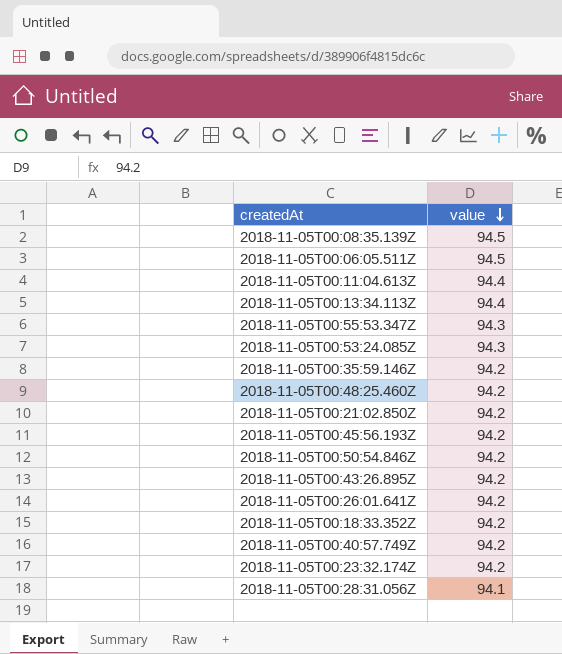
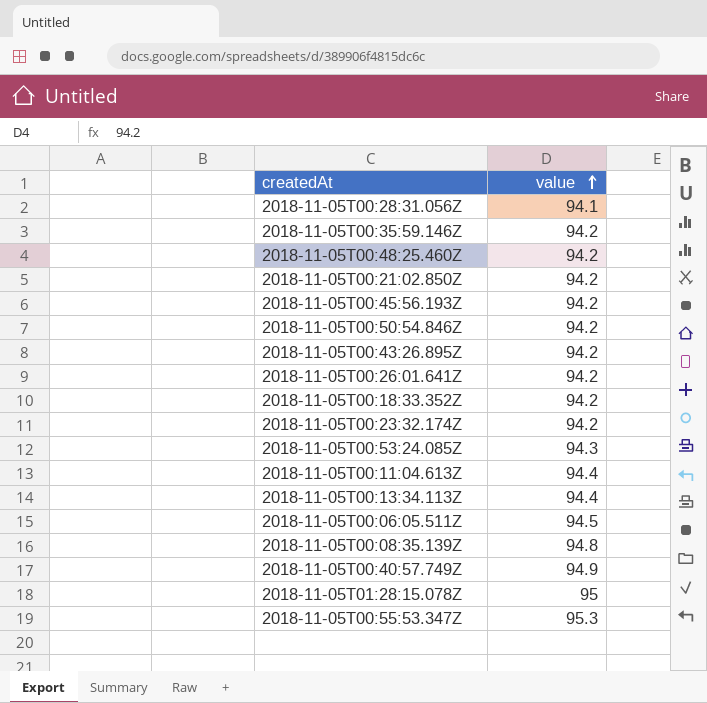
row order: value descending -> value ascending
2018-11-05T00:08:35.139Z | value: 94.5 -> 94.8
2018-11-05T00:40:57.749Z | value: 94.2 -> 94.9
row 2018-11-05T01:28:15.078Z: none -> 95
2018-11-05T00:55:53.347Z | value: 94.3 -> 95.3

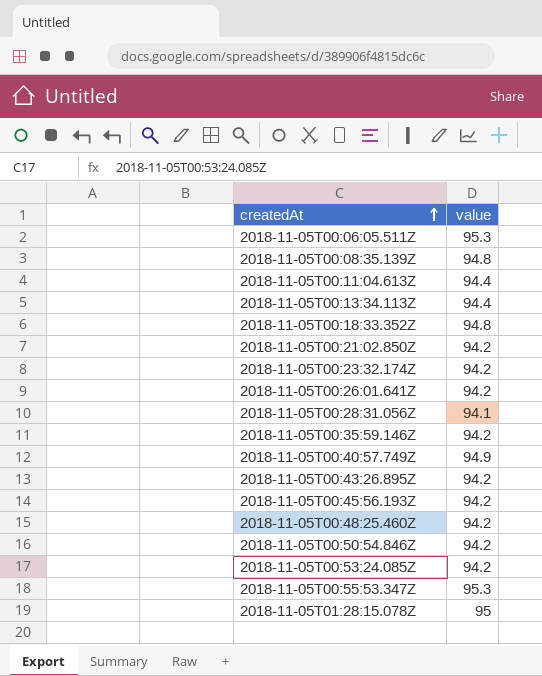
row order: value ascending -> createdAt ascending
2018-11-05T00:06:05.511Z | value: 94.5 -> 95.3
2018-11-05T00:18:33.352Z | value: 94.2 -> 94.8
2018-11-05T00:53:24.085Z | value: 94.3 -> 94.2

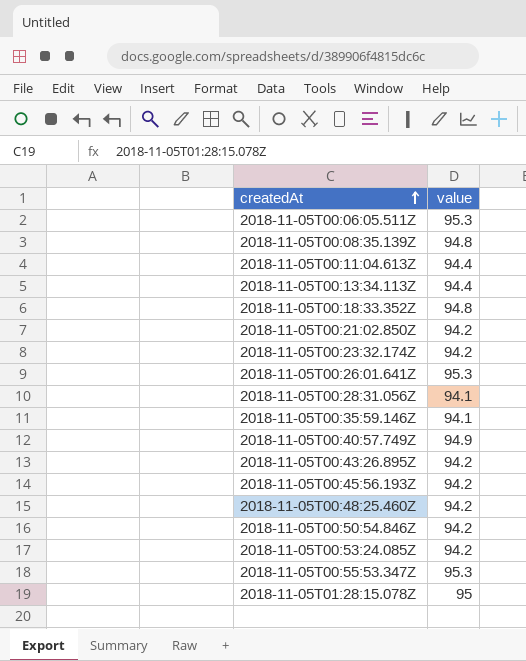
2018-11-05T00:26:01.641Z | value: 94.2 -> 95.3
2018-11-05T00:35:59.146Z | value: 94.2 -> 94.1

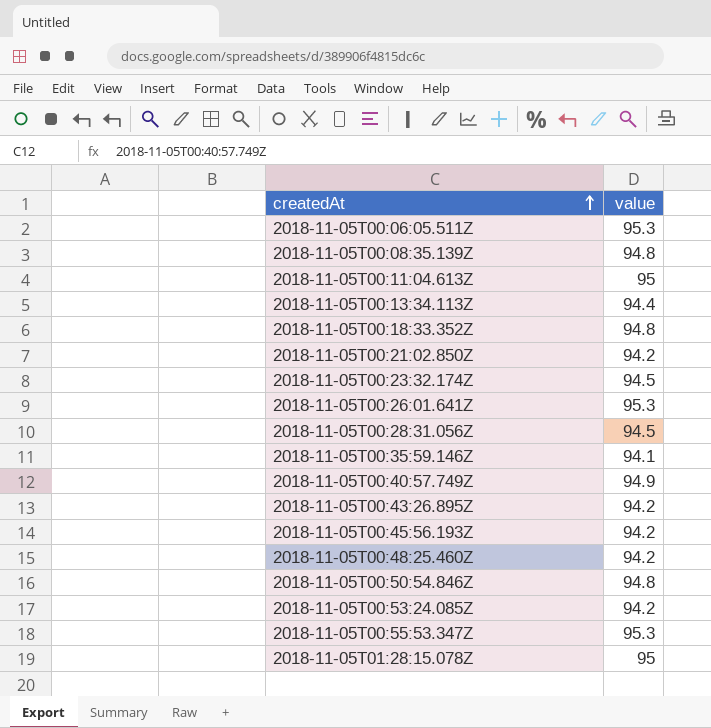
2018-11-05T00:11:04.613Z | value: 94.4 -> 95
2018-11-05T00:23:32.174Z | value: 94.2 -> 94.5
2018-11-05T00:28:31.056Z | value: 94.1 -> 94.5
2018-11-05T00:50:54.846Z | value: 94.2 -> 94.8

